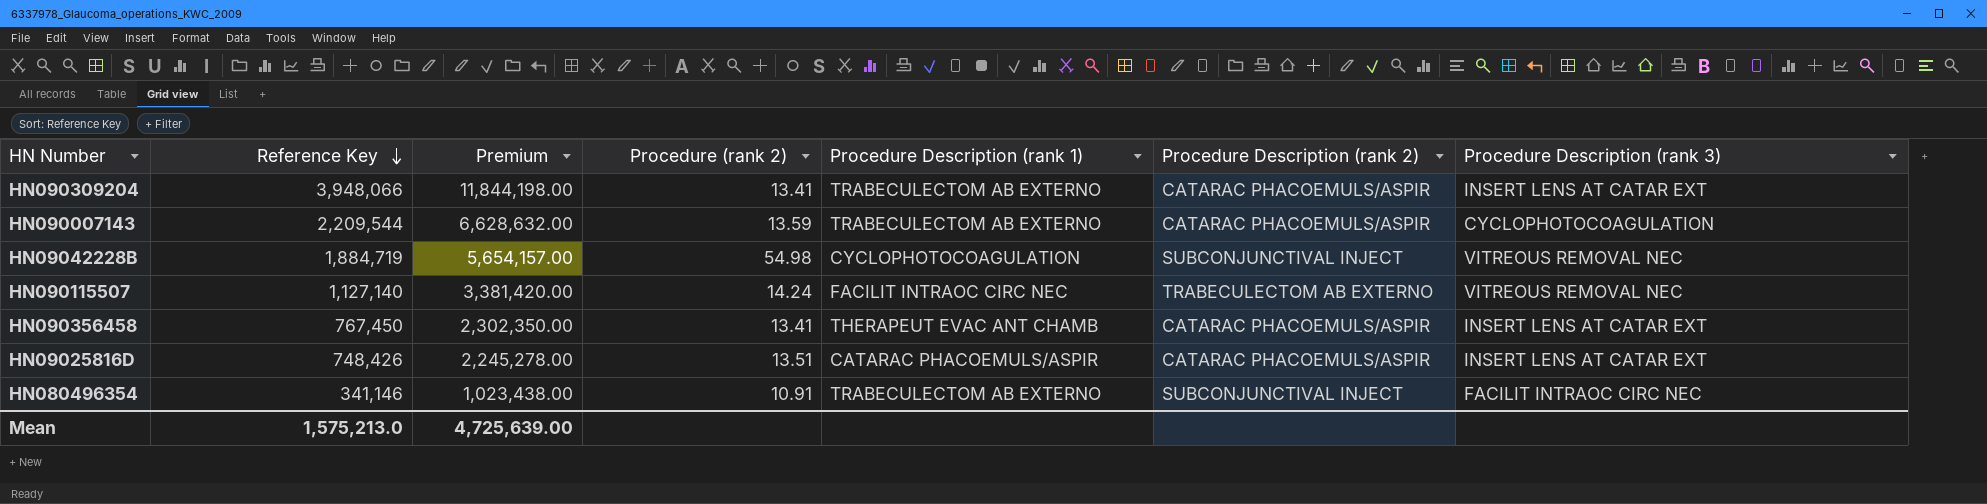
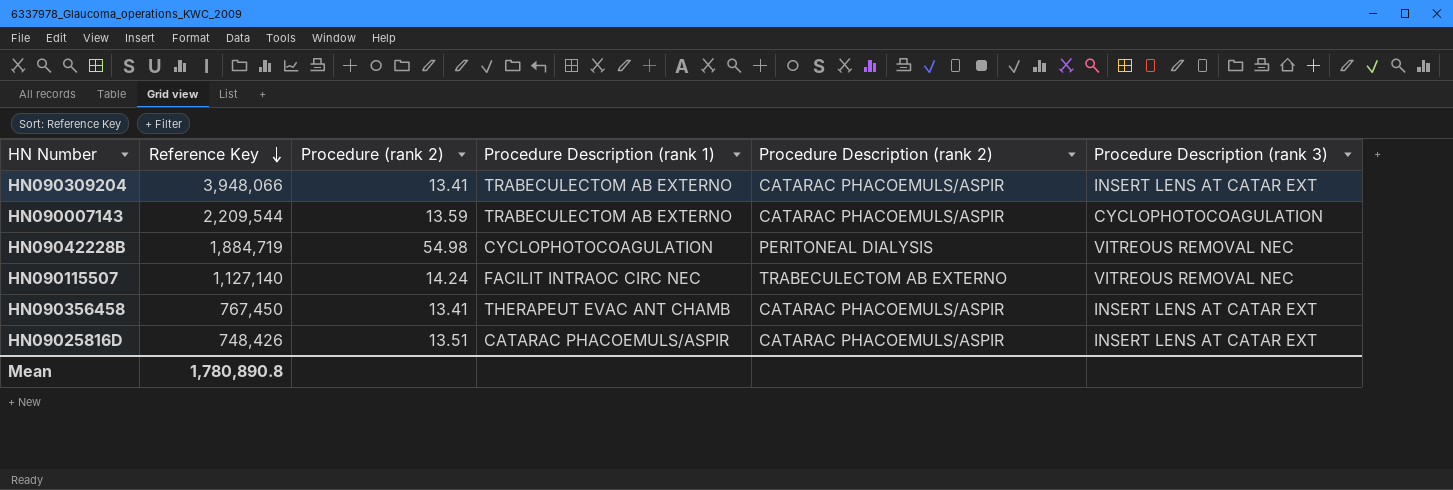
column Premium | formula: [Reference Key] * 3 -> none
row HN080496354: 341,146 | 1,023,438.00 | 10.91 | TRABECULECTOM AB EXTERNO | SUBCONJUNCTIVAL INJECT | FACILIT INTRAOC CIRC NEC -> none
HN09042228B | Procedure Description (rank 2): SUBCONJUNCTIVAL INJECT -> PERITONEAL DIALYSIS
Mean | Reference Key: 1,575,213.0 -> 1,780,890.8

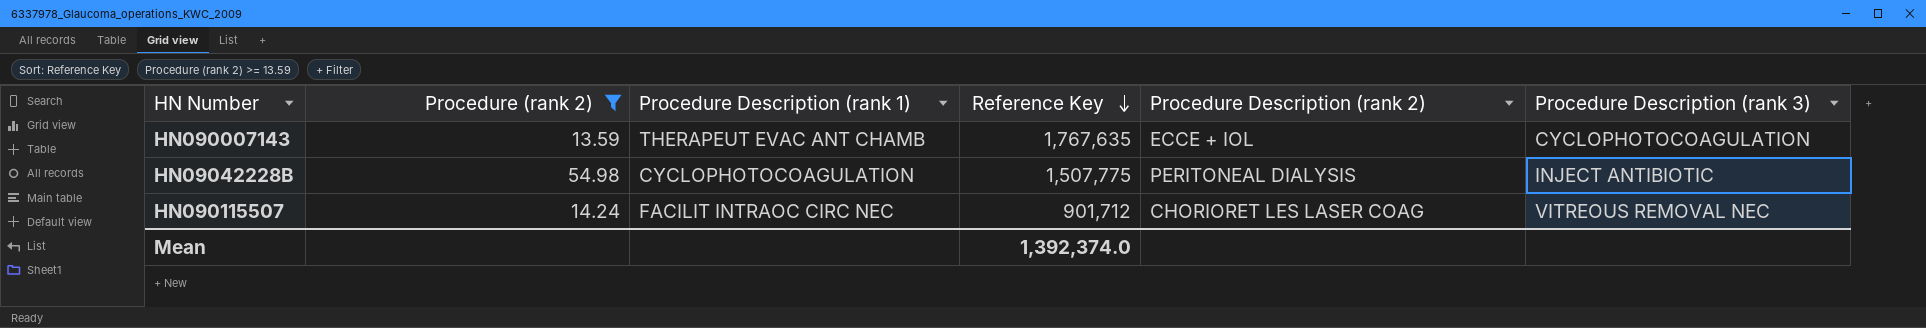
filter: none -> Procedure (rank 2) >= 13.59
column Reference Key | position: 2 -> 4
HN090007143 | Procedure Description (rank 1): TRABECULECTOM AB EXTERNO -> THERAPEUT EVAC ANT CHAMB
HN090007143 | Reference Key: 2,209,544 -> 1,767,635
HN090007143 | Procedure Description (rank 2): CATARAC PHACOEMULS/ASPIR -> ECCE + IOL
HN09042228B | Reference Key: 1,884,719 -> 1,507,775
HN09042228B | Procedure Description (rank 3): VITREOUS REMOVAL NEC -> INJECT ANTIBIOTIC
HN090115507 | Reference Key: 1,127,140 -> 901,712
HN090115507 | Procedure Description (rank 2): TRABECULECTOM AB EXTERNO -> CHORIORET LES LASER COAG
Mean | Reference Key: 1,780,890.8 -> 1,392,374.0

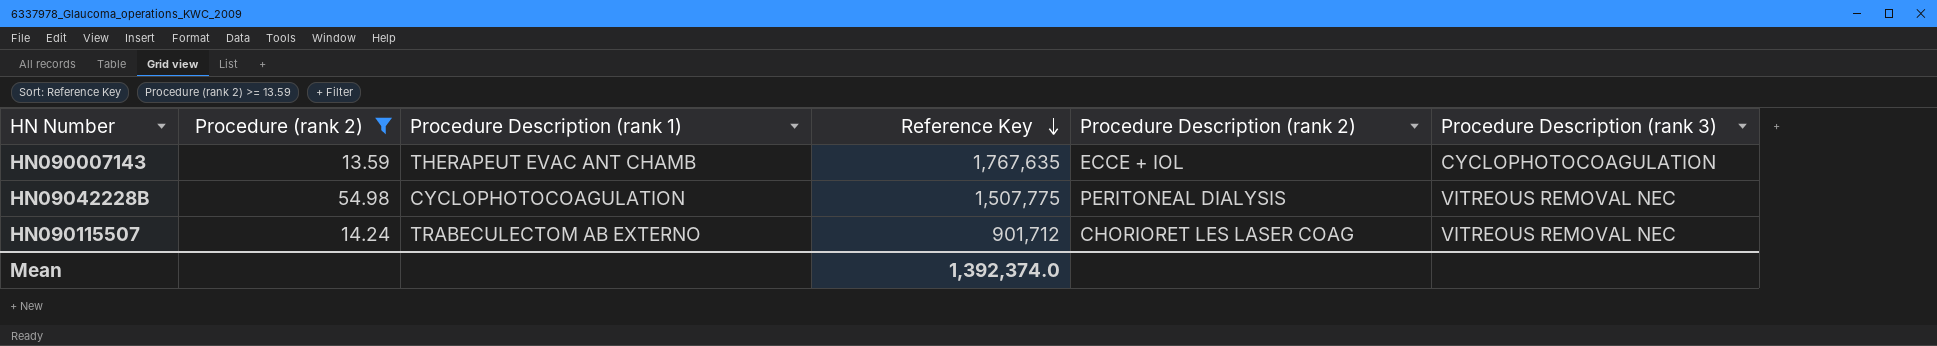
HN09042228B | Procedure Description (rank 3): INJECT ANTIBIOTIC -> VITREOUS REMOVAL NEC
HN090115507 | Procedure Description (rank 1): FACILIT INTRAOC CIRC NEC -> TRABECULECTOM AB EXTERNO

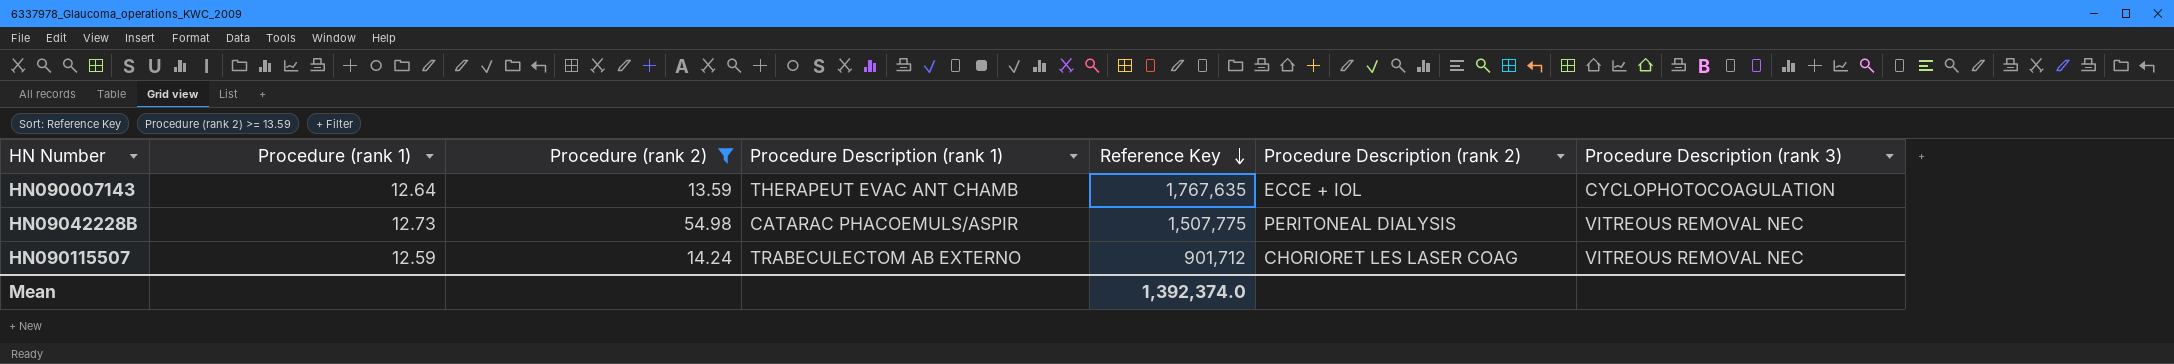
column Procedure (rank 1) | position: none -> 2
HN09042228B | Procedure Description (rank 1): CYCLOPHOTOCOAGULATION -> CATARAC PHACOEMULS/ASPIR

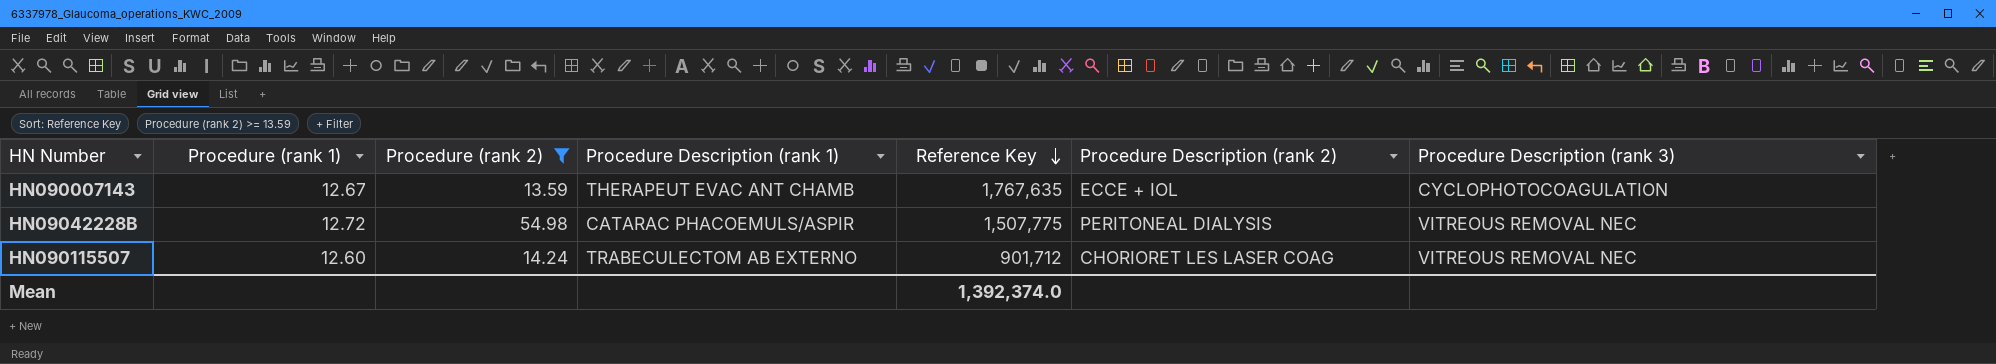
HN090007143 | Procedure (rank 1): 12.64 -> 12.67
HN09042228B | Procedure (rank 1): 12.73 -> 12.72
HN090115507 | Procedure (rank 1): 12.59 -> 12.60

